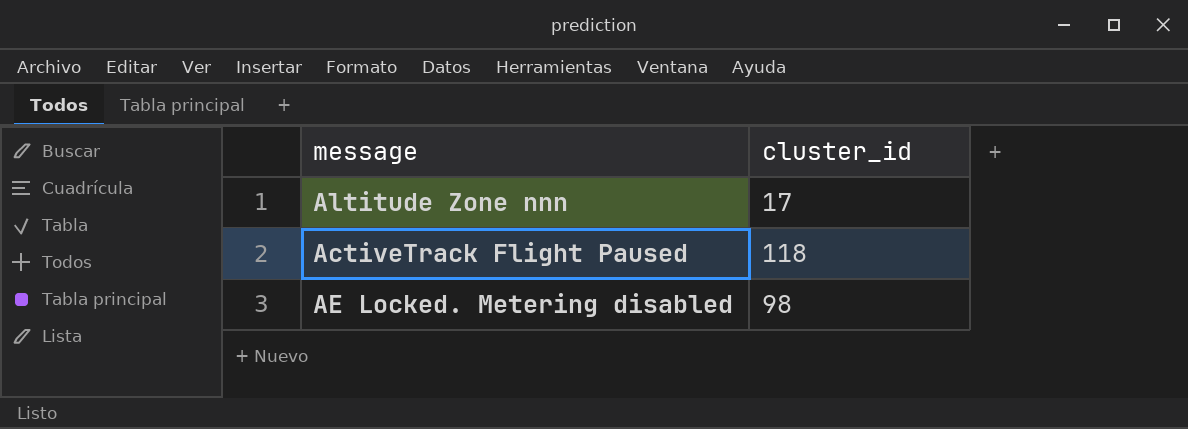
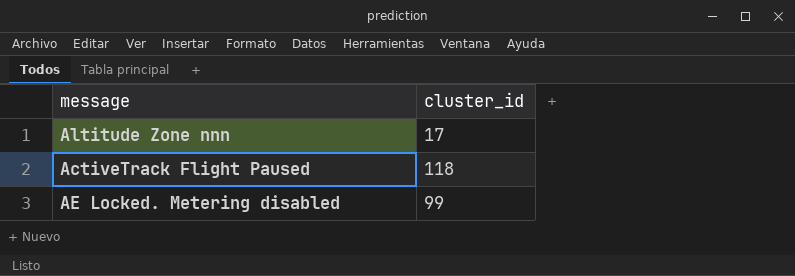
AE Locked. Metering disabled | cluster_id: 98 -> 99

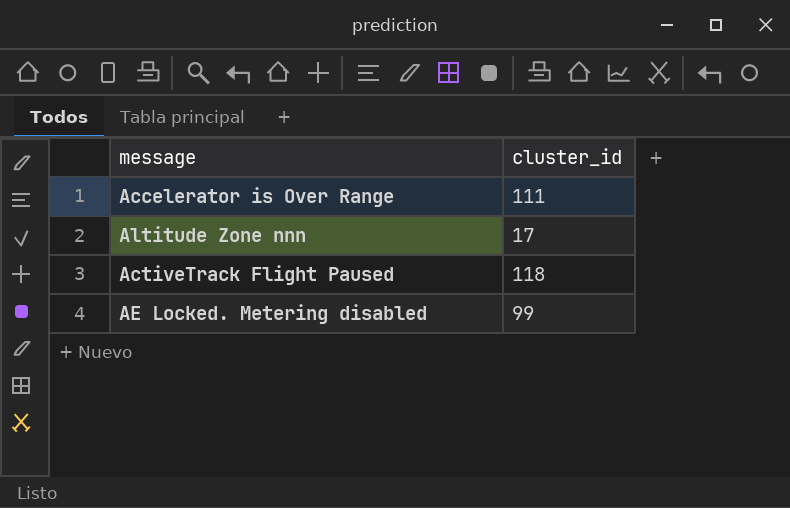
row Accelerator is Over Range: none -> 111

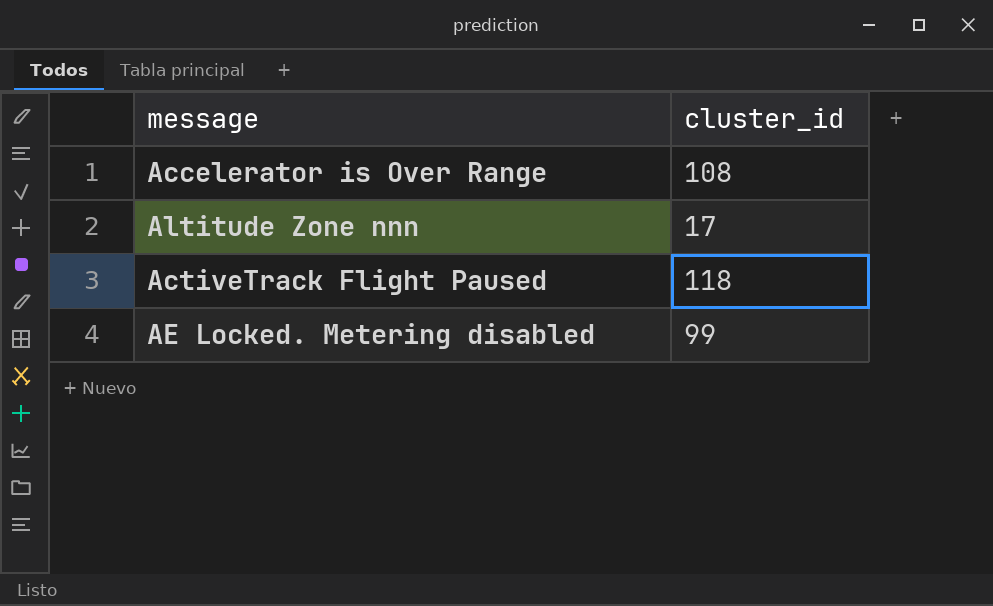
Accelerator is Over Range | cluster_id: 111 -> 108

